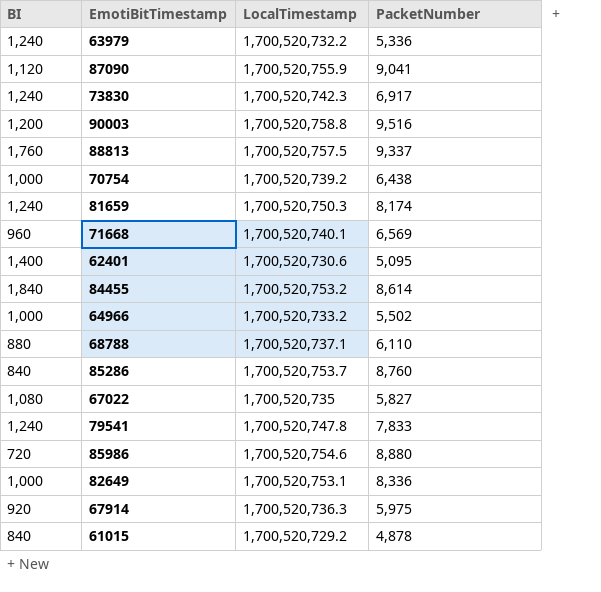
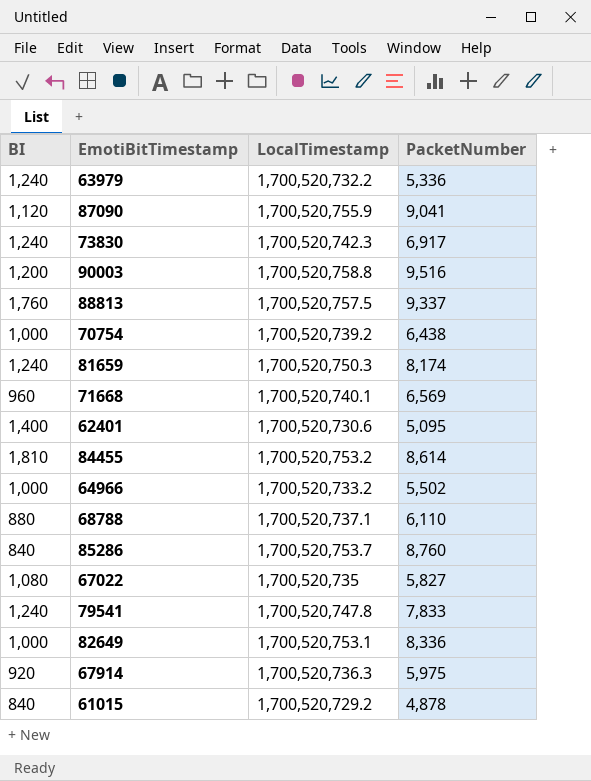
row 85986: 720 | 1,700,520,754.6 | 8,880 -> none
84455 | BI: 1,840 -> 1,810

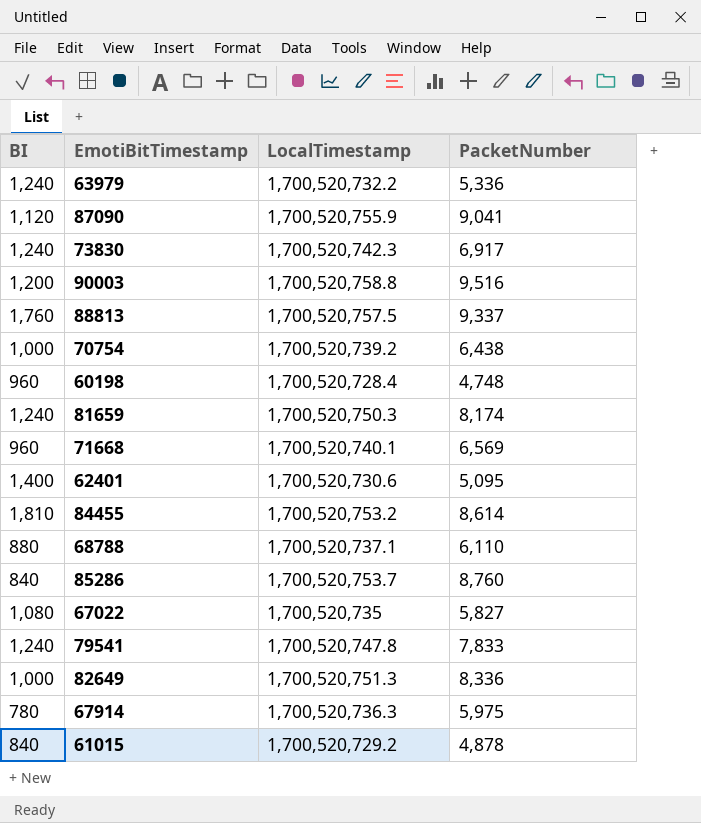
row 64966: 1,000 | 1,700,520,733.2 | 5,502 -> none
row 60198: none -> 960 | 1,700,520,728.4 | 4,748
82649 | LocalTimestamp: 1,700,520,753.1 -> 1,700,520,751.3
67914 | BI: 920 -> 780

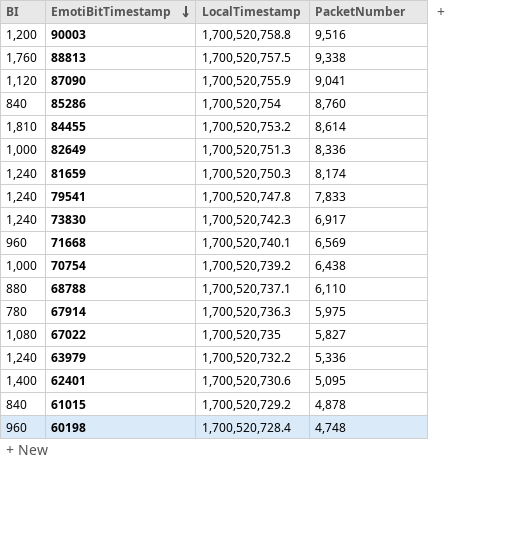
row order: none -> EmotiBitTimestamp descending
88813 | PacketNumber: 9,337 -> 9,338
85286 | LocalTimestamp: 1,700,520,753.7 -> 1,700,520,754

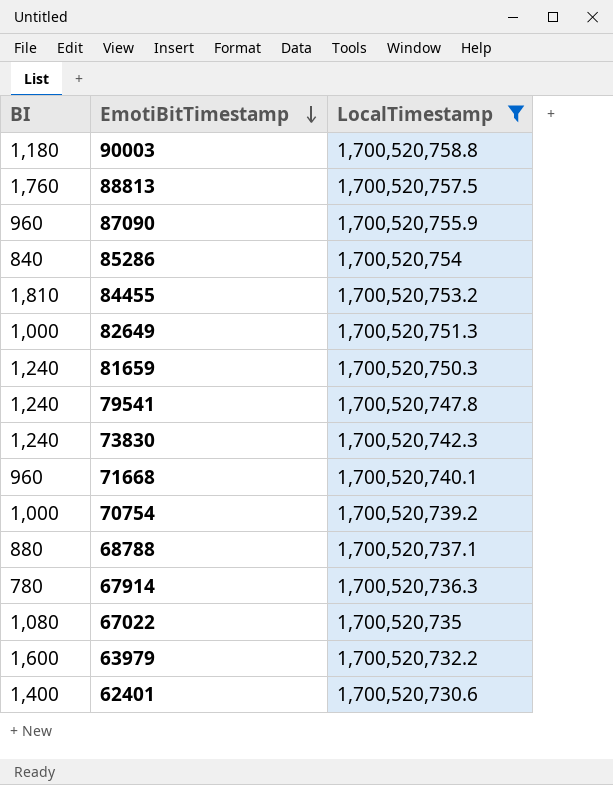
filter: none -> LocalTimestamp >= 1,700,520,730.6
column PacketNumber | position: 4 -> none
90003 | BI: 1,200 -> 1,180
87090 | BI: 1,120 -> 960
63979 | BI: 1,240 -> 1,600

